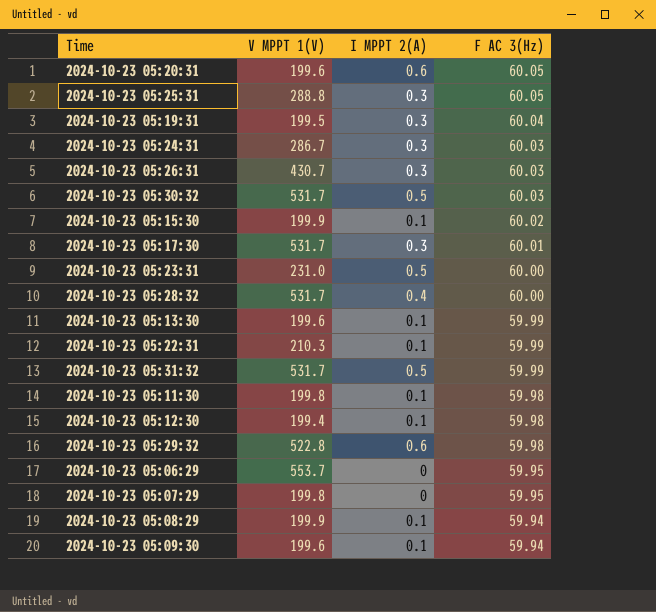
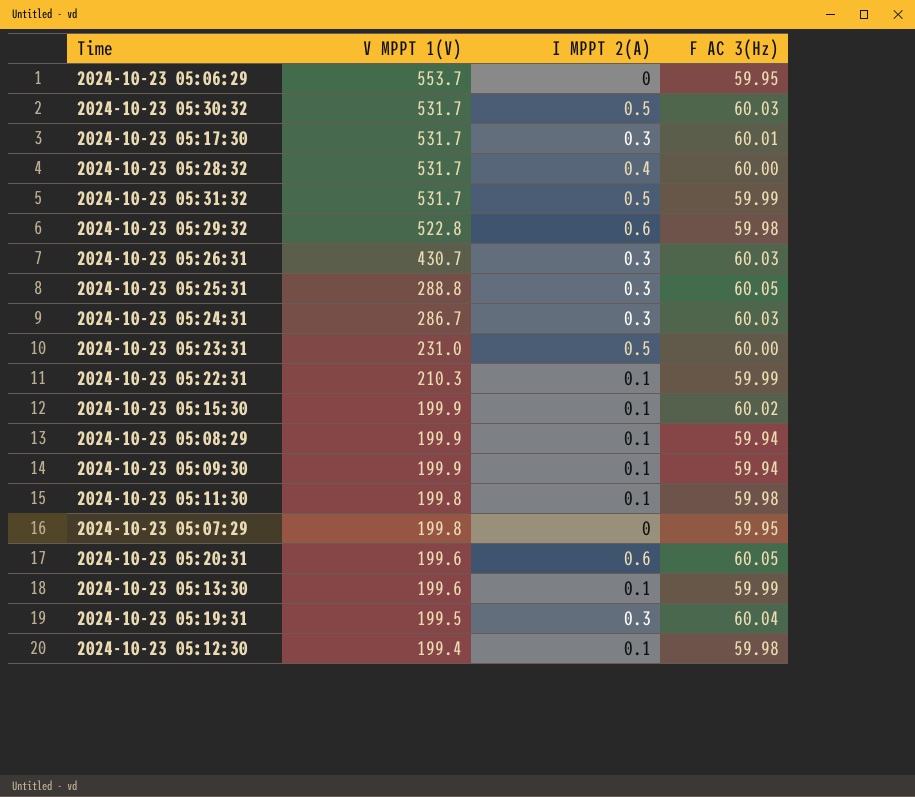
row order: F AC 3(Hz) descending -> V MPPT 1(V) descending
2024-10-23 05:09:30 | V MPPT 1(V): 199.6 -> 199.9

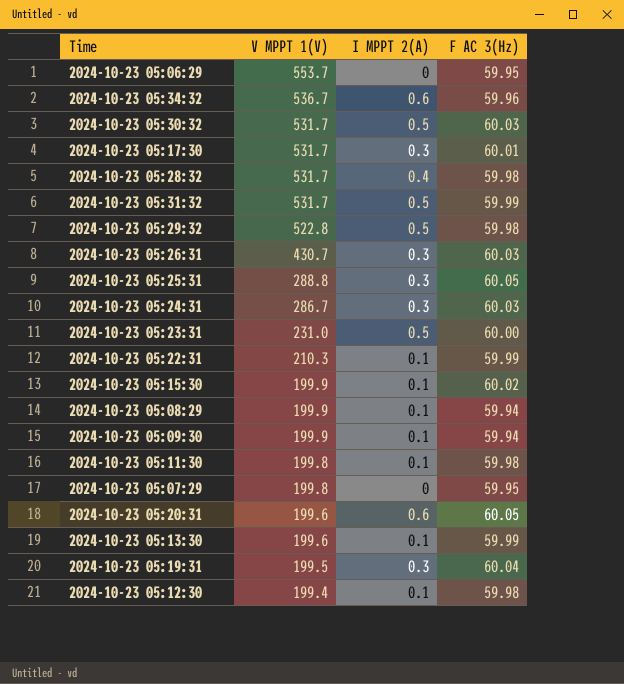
row 2024-10-23 05:34:32: none -> 536.7 | 0.6 | 59.96
2024-10-23 05:28:32 | F AC 3(Hz): 60.00 -> 59.98
2024-10-23 05:29:32 | I MPPT 2(A): 0.6 -> 0.5

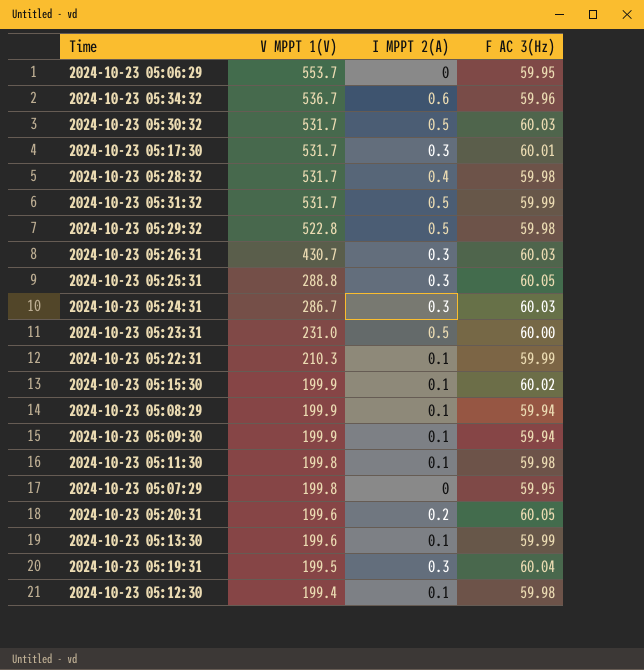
2024-10-23 05:20:31 | I MPPT 2(A): 0.6 -> 0.2

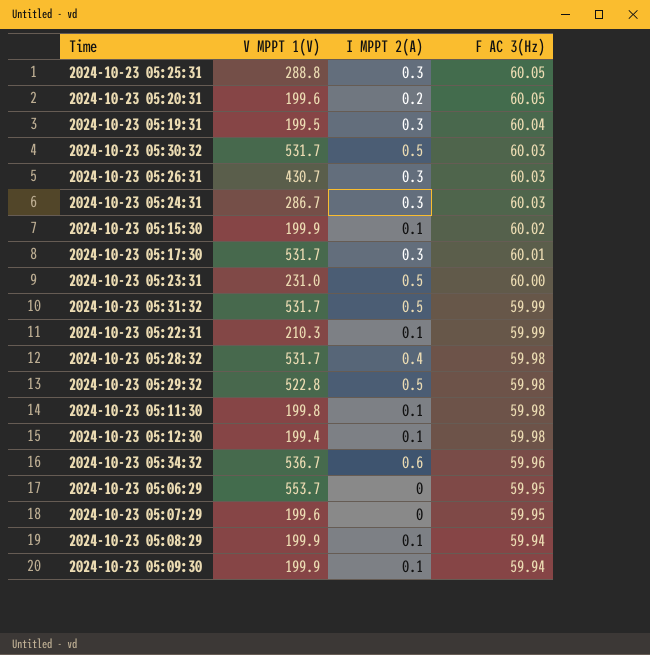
row order: V MPPT 1(V) descending -> F AC 3(Hz) descending
row 2024-10-23 05:13:30: 199.6 | 0.1 | 59.99 -> none
2024-10-23 05:07:29 | V MPPT 1(V): 199.8 -> 199.6

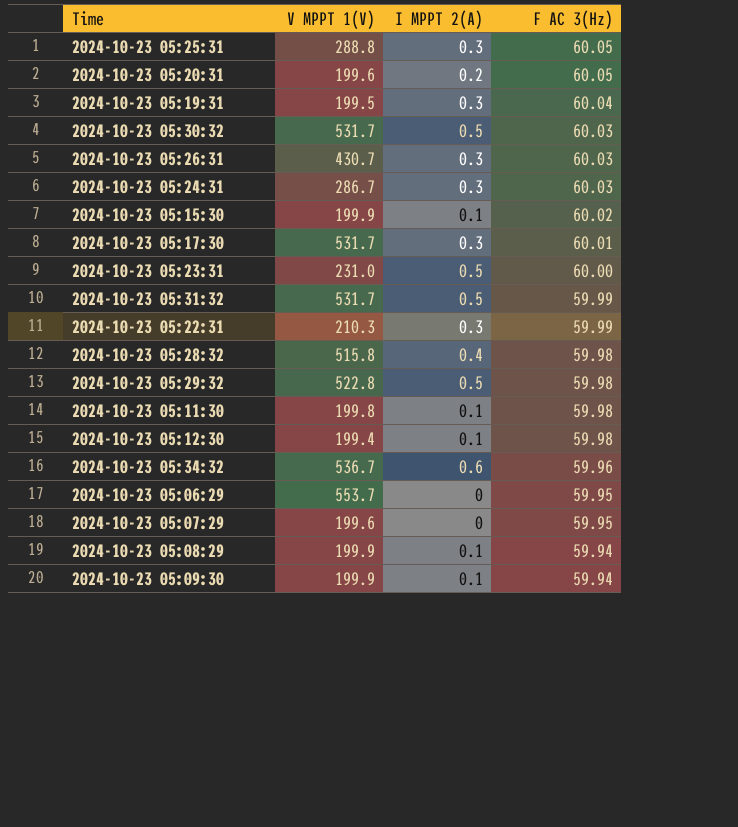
2024-10-23 05:22:31 | I MPPT 2(A): 0.1 -> 0.3
2024-10-23 05:28:32 | V MPPT 1(V): 531.7 -> 515.8

